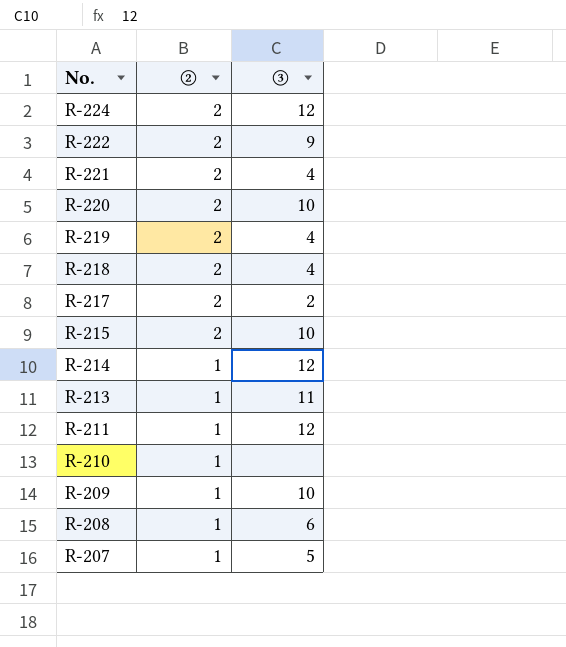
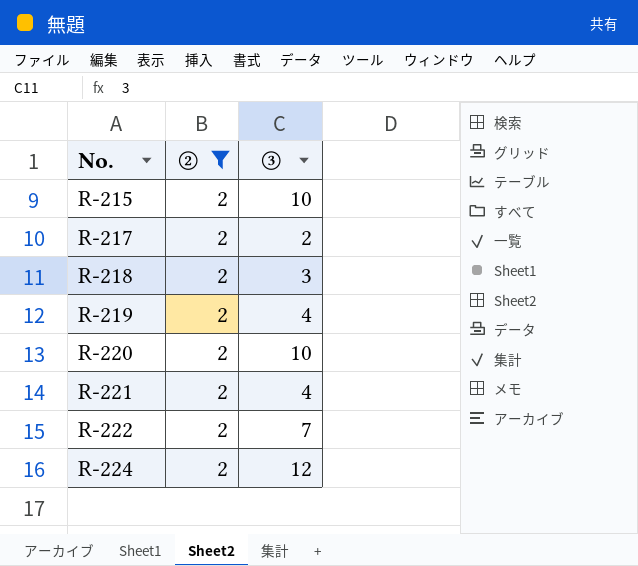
filter: none -> ② = 2
row order: No. descending -> No. ascending
R-218 | ③: 4 -> 3
R-222 | ③: 9 -> 7

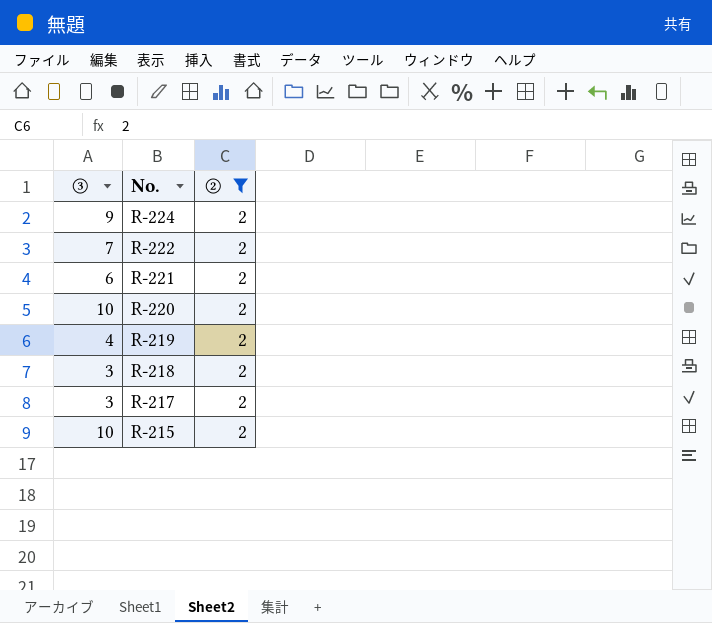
row order: No. ascending -> No. descending
column ③ | position: 3 -> 1
R-224 | ③: 12 -> 9
R-221 | ③: 4 -> 6
R-217 | ③: 2 -> 3

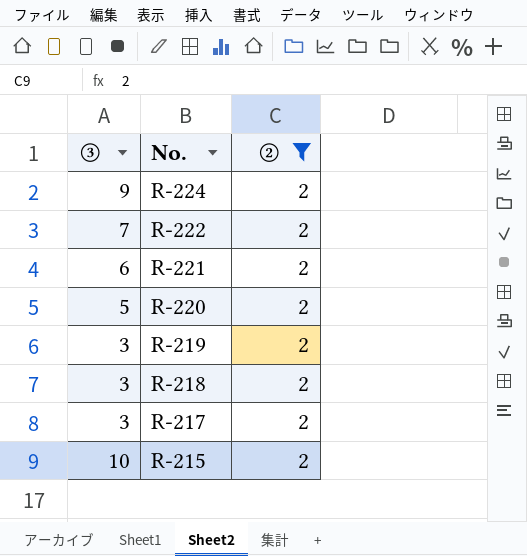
R-220 | ③: 10 -> 5
R-219 | ③: 4 -> 3

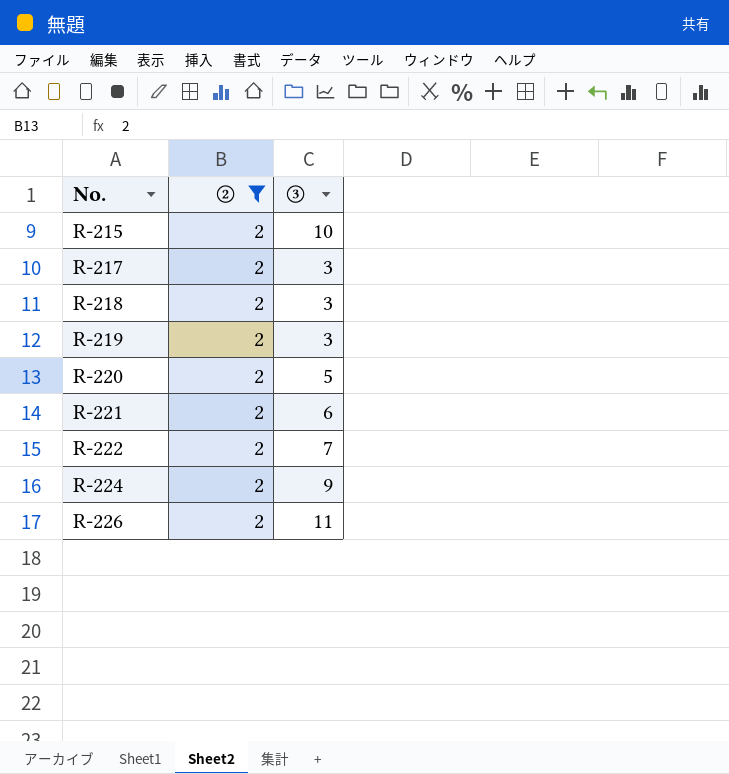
row order: No. descending -> No. ascending
column ③ | position: 1 -> 3
row R-226: none -> 2 | 11

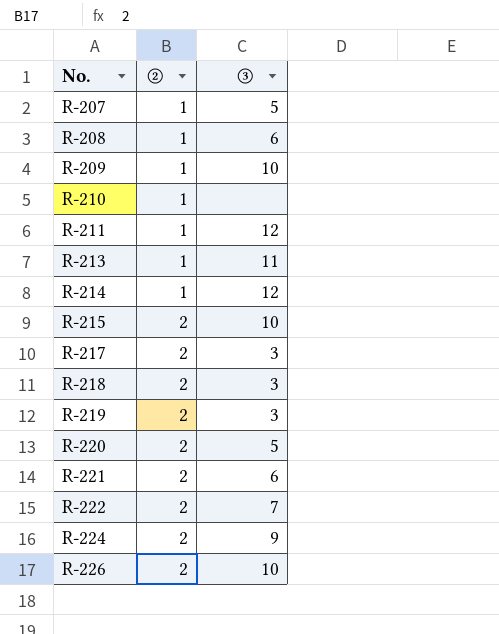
filter: ② = 2 -> none
R-226 | ③: 11 -> 10

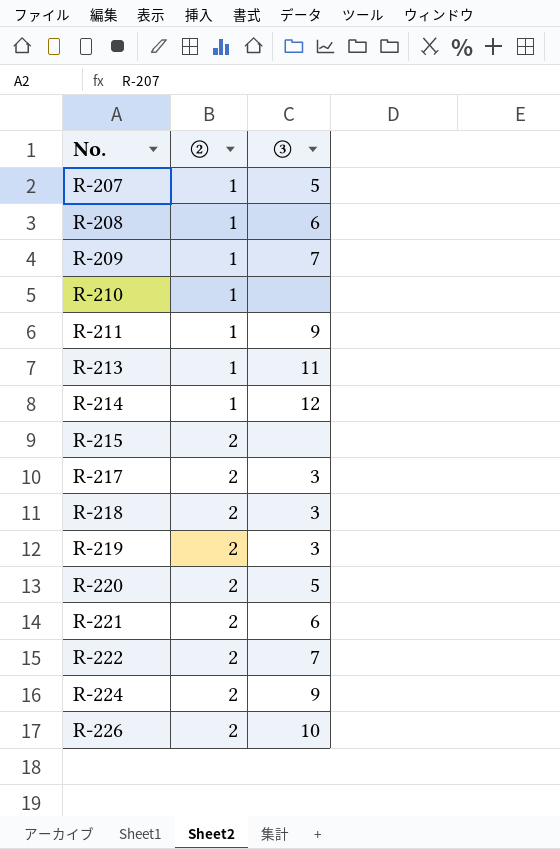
R-209 | ③: 10 -> 7
R-211 | ③: 12 -> 9
R-215 | ③: 10 -> none

